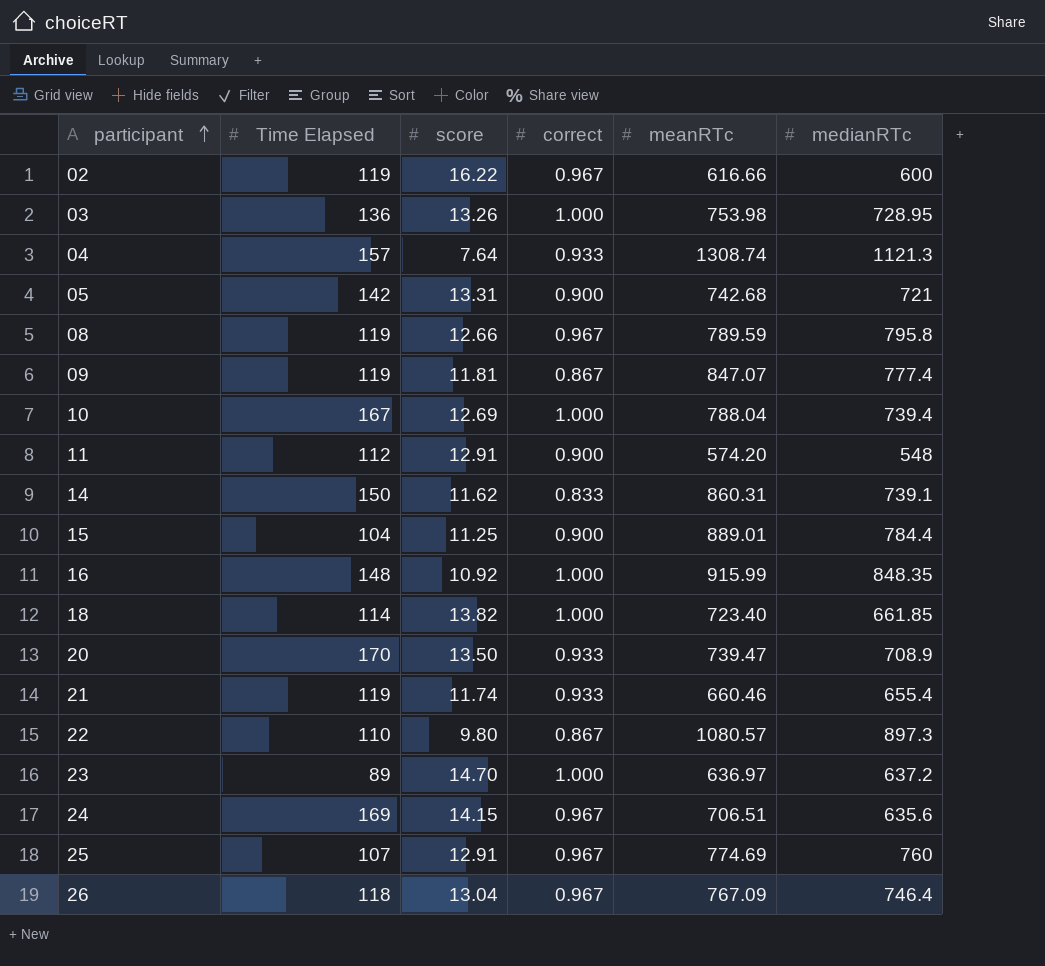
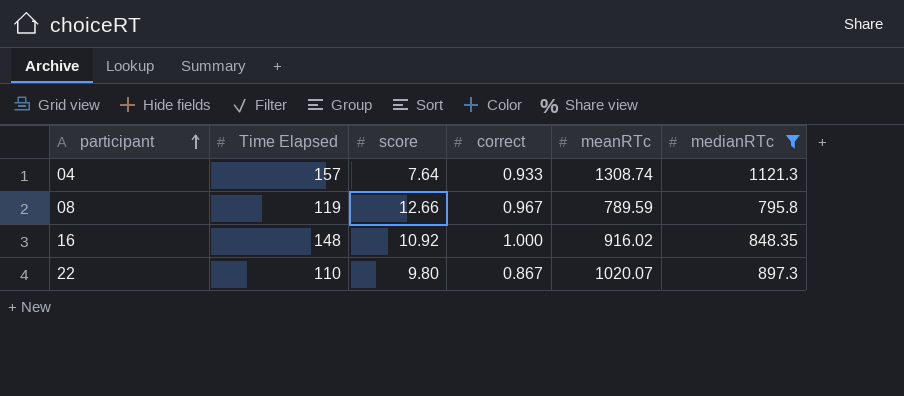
filter: none -> medianRTc >= 795.8
16 | meanRTc: 915.99 -> 916.02
22 | meanRTc: 1080.57 -> 1020.07

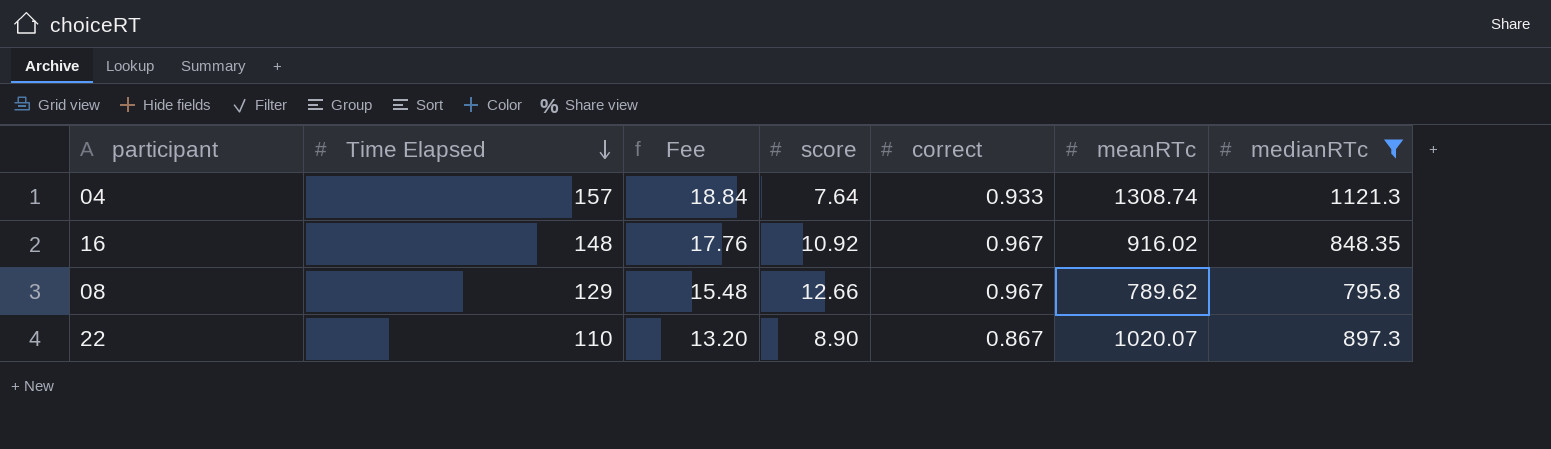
row order: participant ascending -> Time Elapsed descending
column Fee | formula: none -> [Time Elapsed] * 0.12
16 | correct: 1.000 -> 0.967
08 | Time Elapsed: 119 -> 129
08 | meanRTc: 789.59 -> 789.62
22 | score: 9.80 -> 8.90

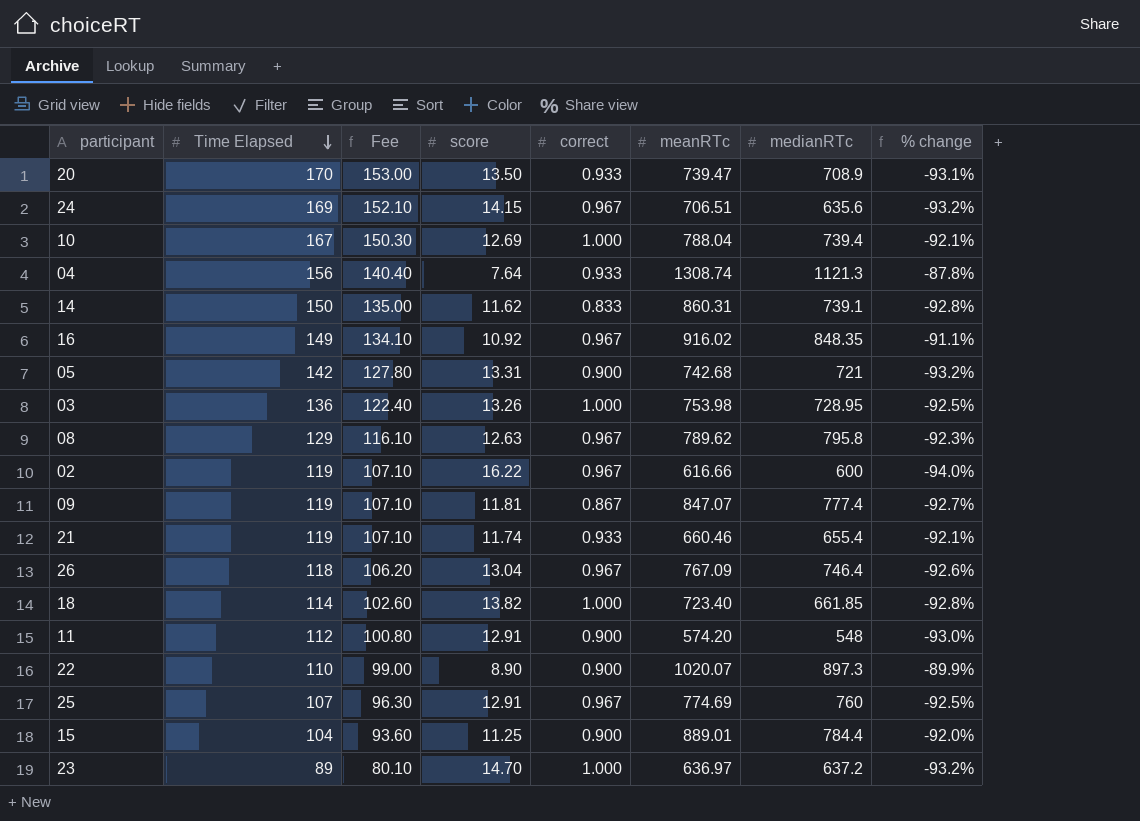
filter: medianRTc >= 795.8 -> none
column Fee | formula: [Time Elapsed] * 0.12 -> [Time Elapsed] * 0.9
column % change | formula: none -> ([correct] - [score]) / [score]
04 | Time Elapsed: 157 -> 156
16 | Time Elapsed: 148 -> 149
08 | score: 12.66 -> 12.63
22 | correct: 0.867 -> 0.900

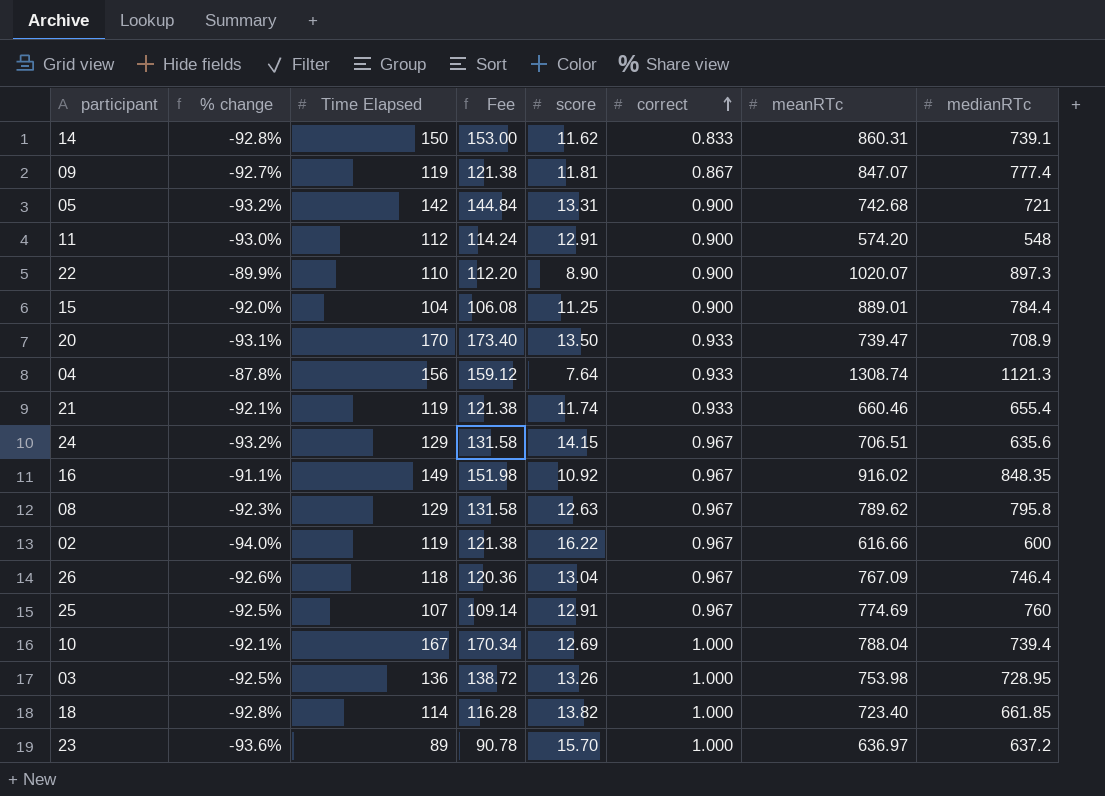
row order: Time Elapsed descending -> correct ascending
column % change | position: 8 -> 2
column Fee | formula: [Time Elapsed] * 0.9 -> [Time Elapsed] * 1.02
24 | Time Elapsed: 169 -> 129
23 | % change: -93.2% -> -93.6%
23 | score: 14.70 -> 15.70

